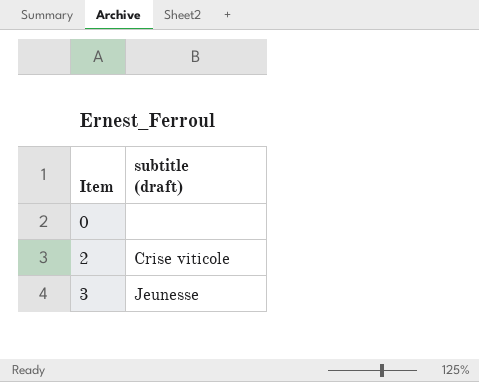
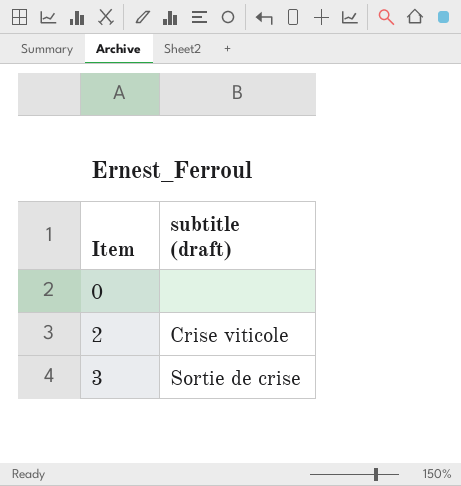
3 | subtitle (draft): Jeunesse -> Sortie de crise

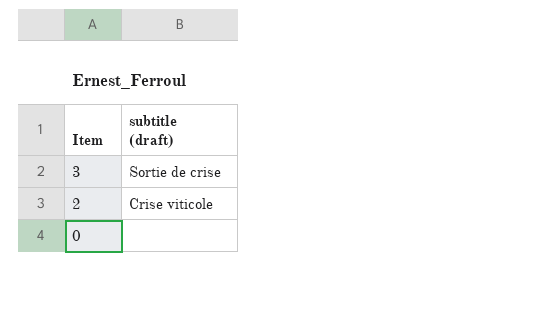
row order: Item ascending -> Item descending

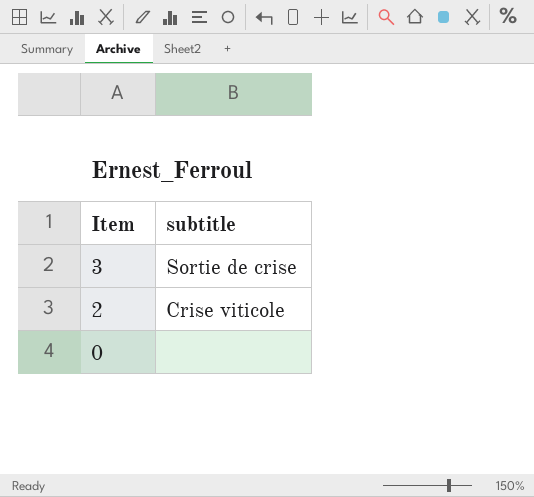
column name: subtitle (draft) -> subtitle

